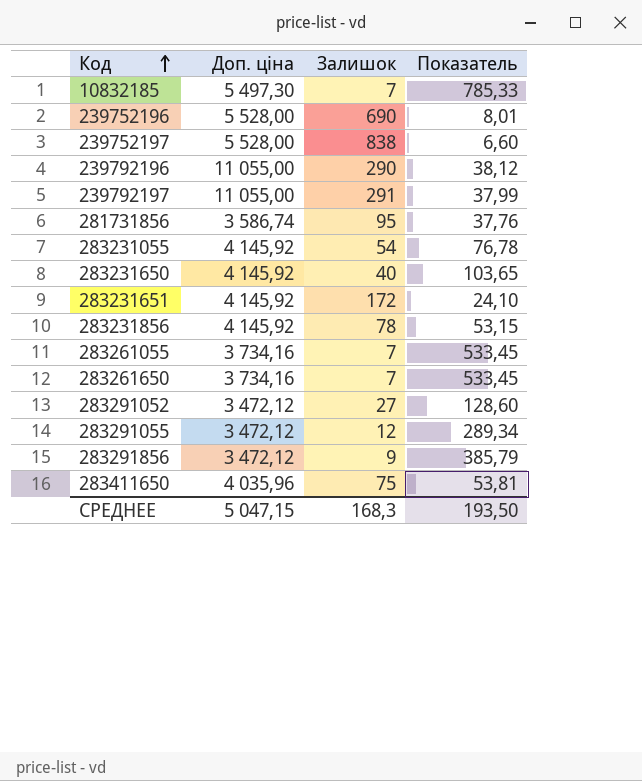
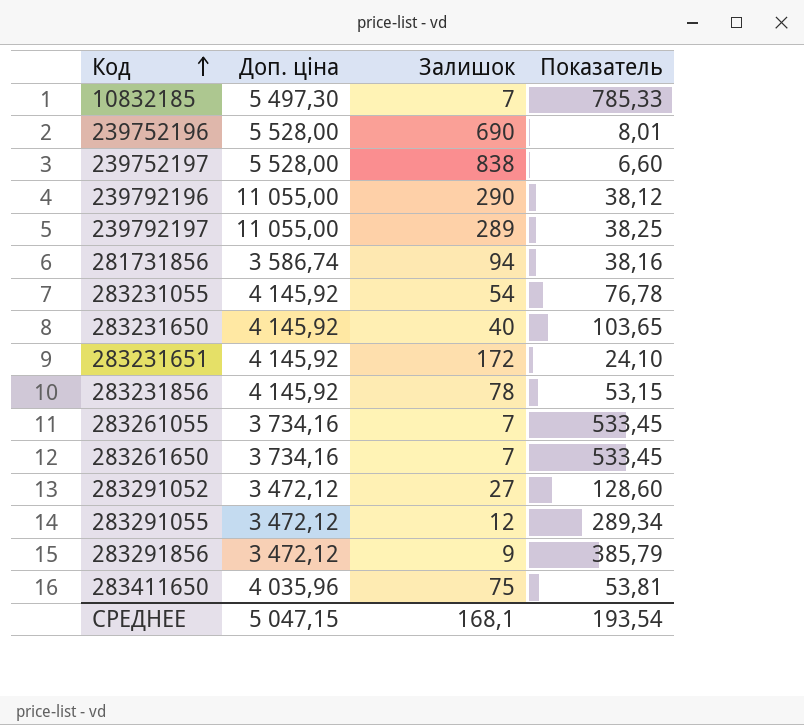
239792197 | Залишок: 291 -> 289
239792197 | Показатель: 37,99 -> 38,25
281731856 | Залишок: 95 -> 94
281731856 | Показатель: 37,76 -> 38,16
СРЕДНЕЕ | Залишок: 168,3 -> 168,1
СРЕДНЕЕ | Показатель: 193,50 -> 193,54

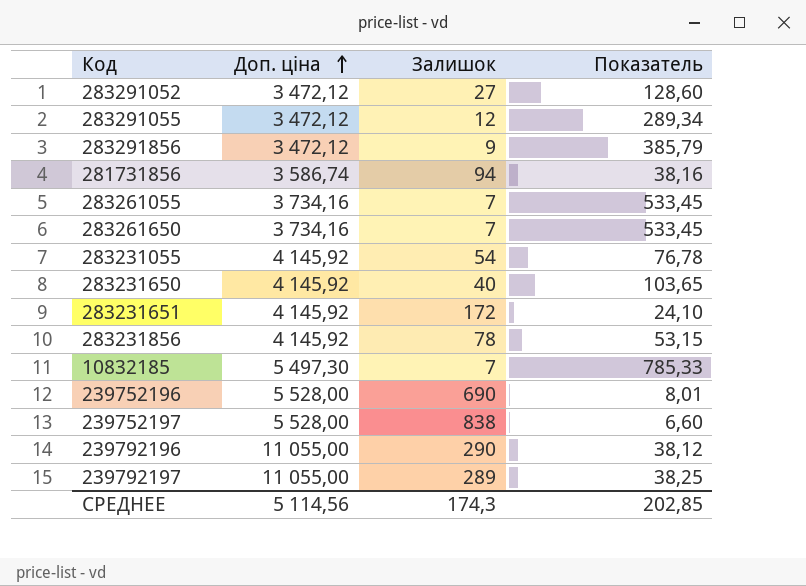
row order: Код ascending -> Доп. ціна ascending
row 283411650: 4 035,96 | 75 | 53,81 -> none
СРЕДНЕЕ | Доп. ціна: 5 047,15 -> 5 114,56
СРЕДНЕЕ | Залишок: 168,1 -> 174,3
СРЕДНЕЕ | Показатель: 193,54 -> 202,85

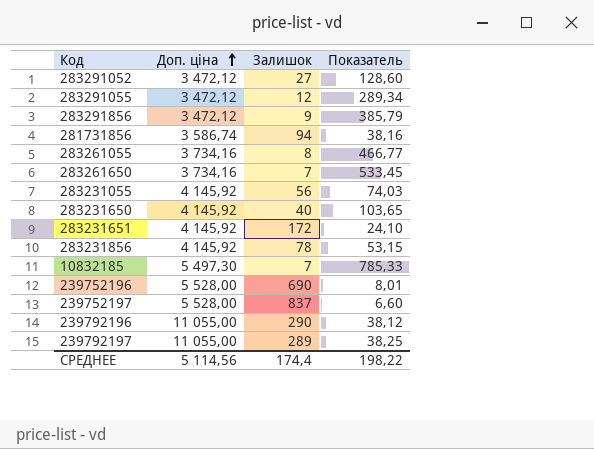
283261055 | Залишок: 7 -> 8
283261055 | Показатель: 533,45 -> 466,77
283231055 | Залишок: 54 -> 56
283231055 | Показатель: 76,78 -> 74,03
239752197 | Залишок: 838 -> 837
СРЕДНЕЕ | Залишок: 174,3 -> 174,4
СРЕДНЕЕ | Показатель: 202,85 -> 198,22

